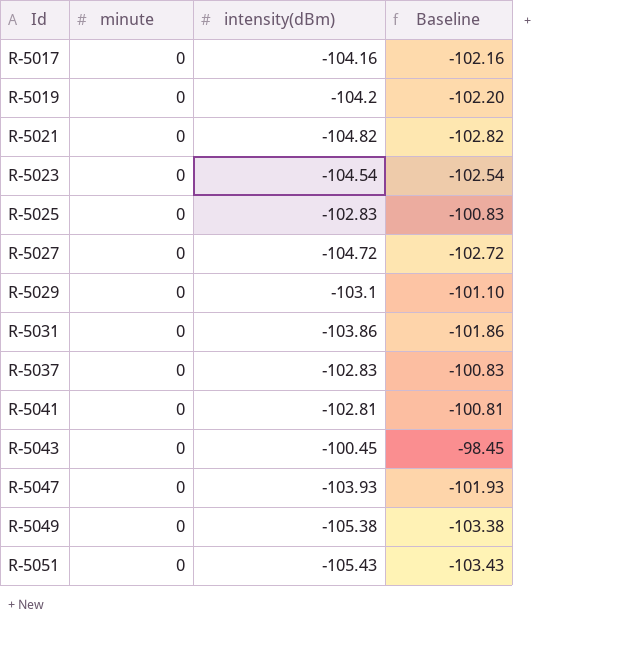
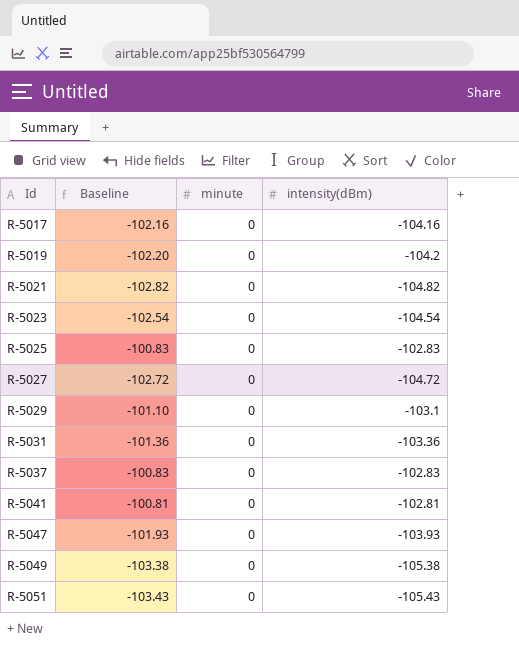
column Baseline | position: 4 -> 2
row R-5043: 0 | -100.45 | -98.45 -> none
R-5031 | Baseline: -101.86 -> -101.36
R-5031 | intensity(dBm): -103.86 -> -103.36

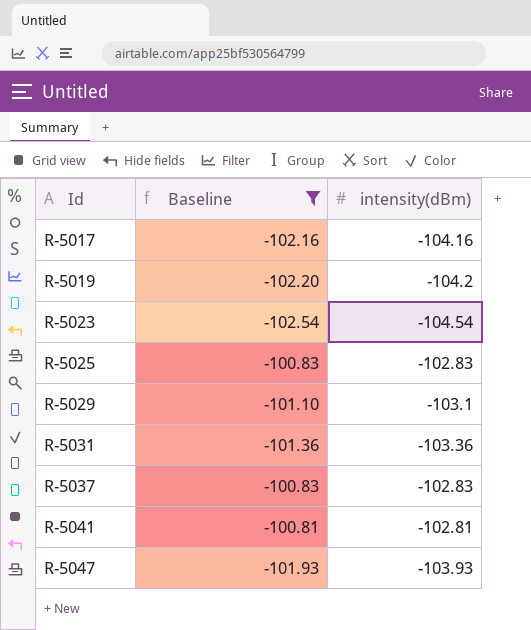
filter: none -> Baseline >= -102.54
column minute | position: 3 -> none

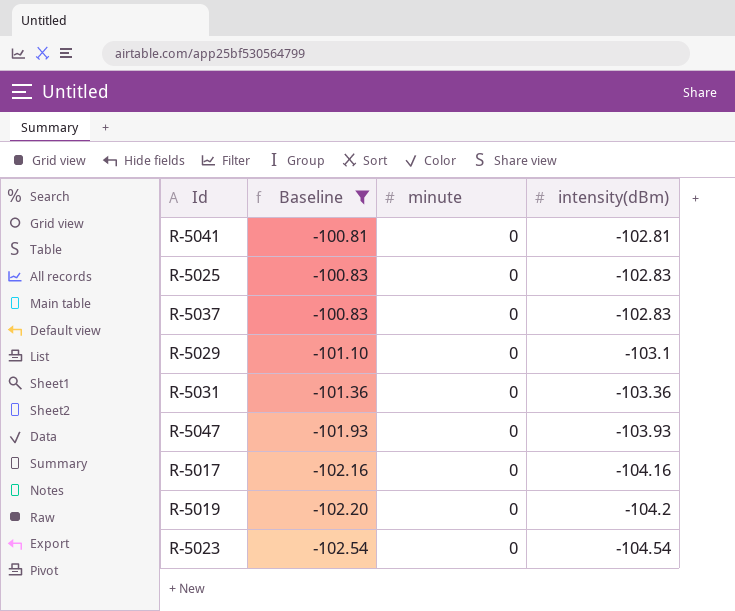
row order: Id ascending -> Baseline descending
column minute | position: none -> 3

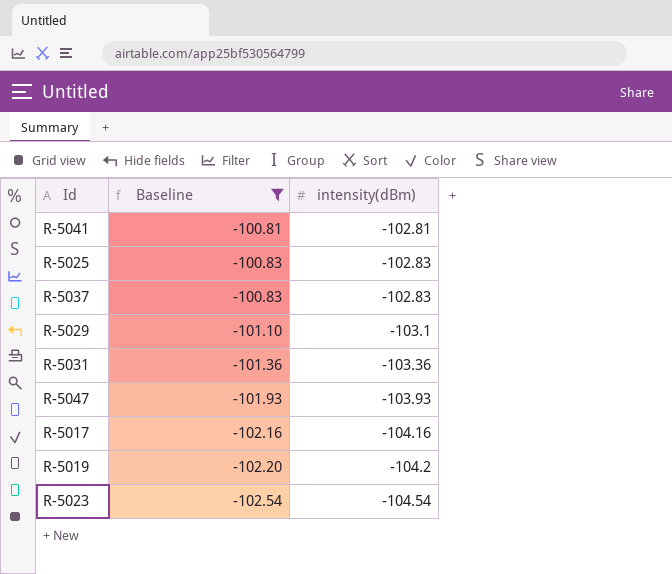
column minute | position: 3 -> none

